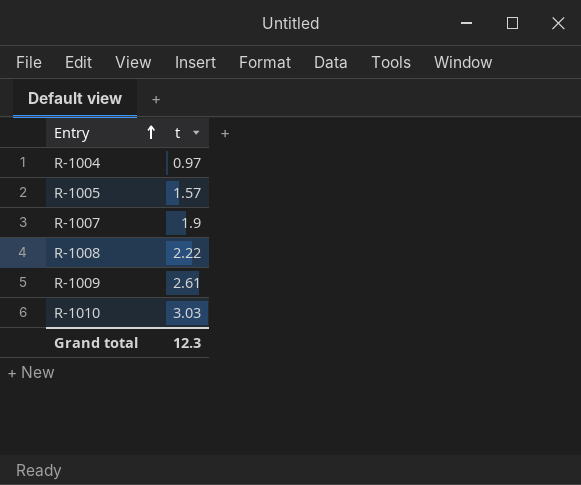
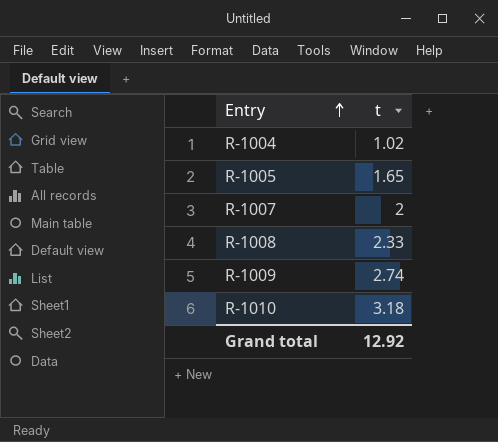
R-1004 | t: 0.97 -> 1.02
R-1005 | t: 1.57 -> 1.65
R-1007 | t: 1.9 -> 2
R-1008 | t: 2.22 -> 2.33
R-1009 | t: 2.61 -> 2.74
R-1010 | t: 3.03 -> 3.18
Grand total | t: 12.3 -> 12.92

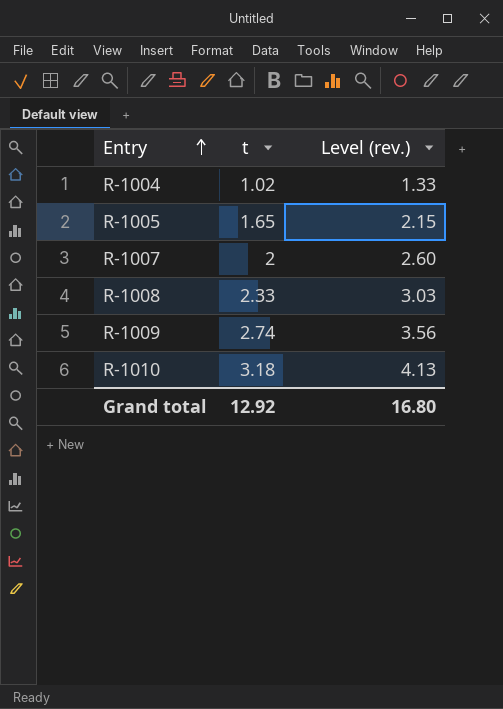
column Level (rev.) | formula: none -> [t] * 1.3

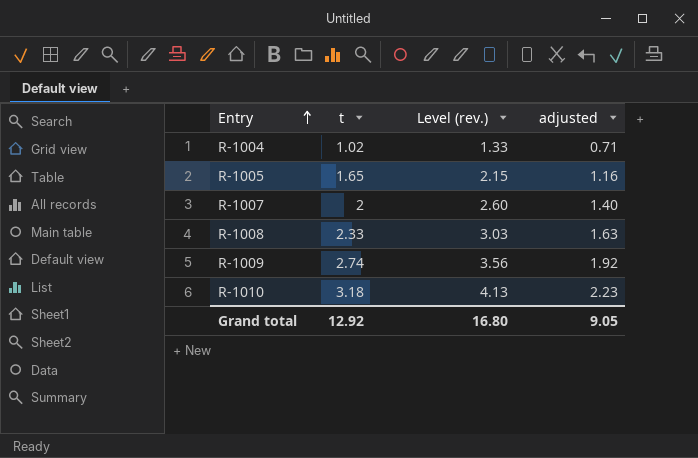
column adjusted | formula: none -> [t] * 0.7

